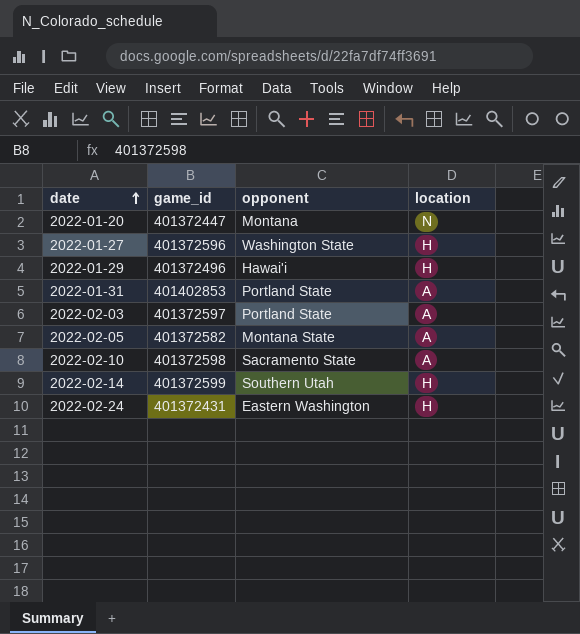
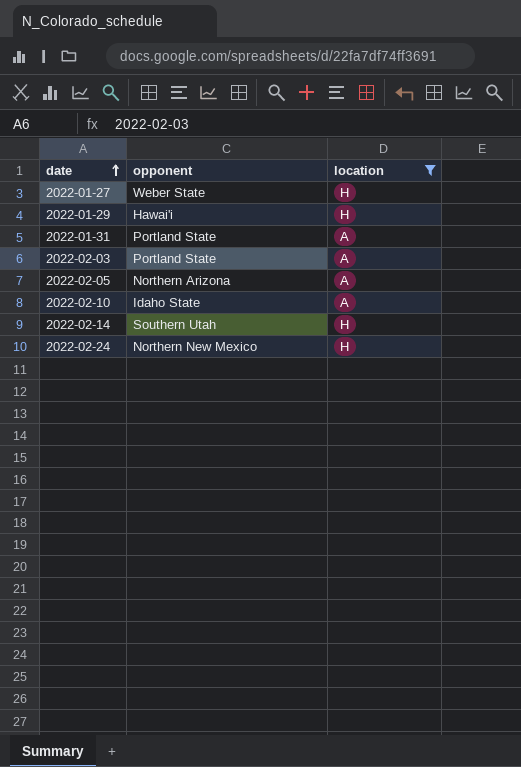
filter: none -> location != N
column game_id | position: 2 -> none
2022-01-27 | opponent: Washington State -> Weber State
2022-02-05 | opponent: Montana State -> Northern Arizona
2022-02-10 | opponent: Sacramento State -> Idaho State
2022-02-24 | opponent: Eastern Washington -> Northern New Mexico

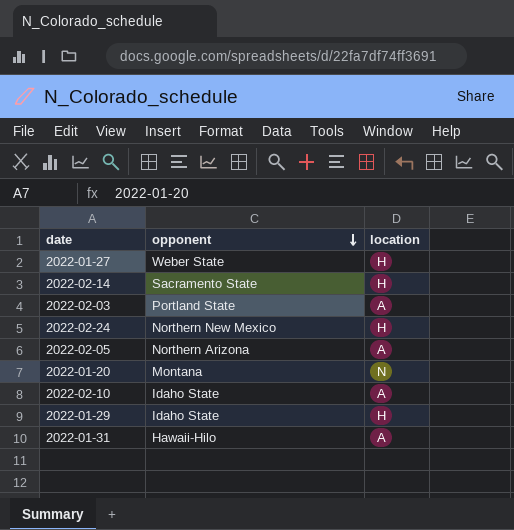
filter: location != N -> none
row order: date ascending -> opponent descending
2022-02-14 | opponent: Southern Utah -> Sacramento State
2022-01-29 | opponent: Hawai'i -> Idaho State
2022-01-31 | opponent: Portland State -> Hawaii-Hilo

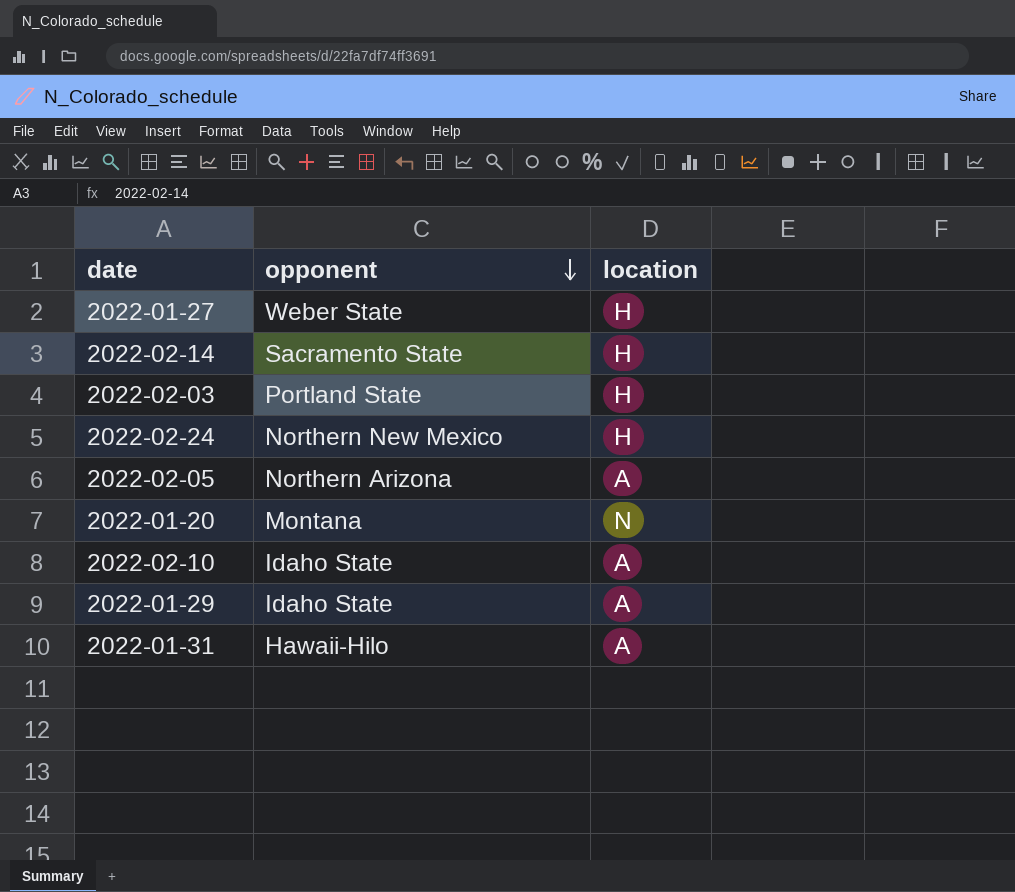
2022-02-03 | location: A -> H
2022-01-29 | location: H -> A

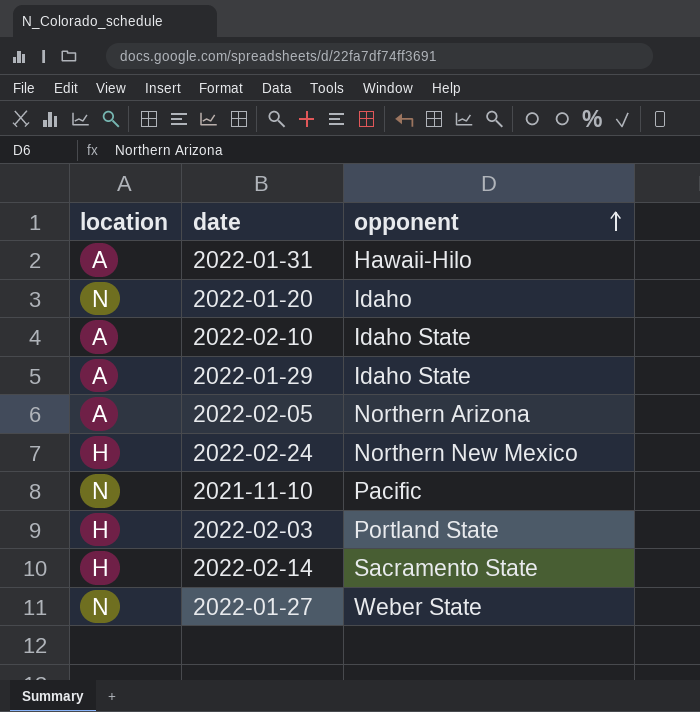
row order: opponent descending -> opponent ascending
column location | position: 3 -> 1
2022-01-20 | opponent: Montana -> Idaho
row 2021-11-10: none -> N | Pacific
2022-01-27 | location: H -> N

